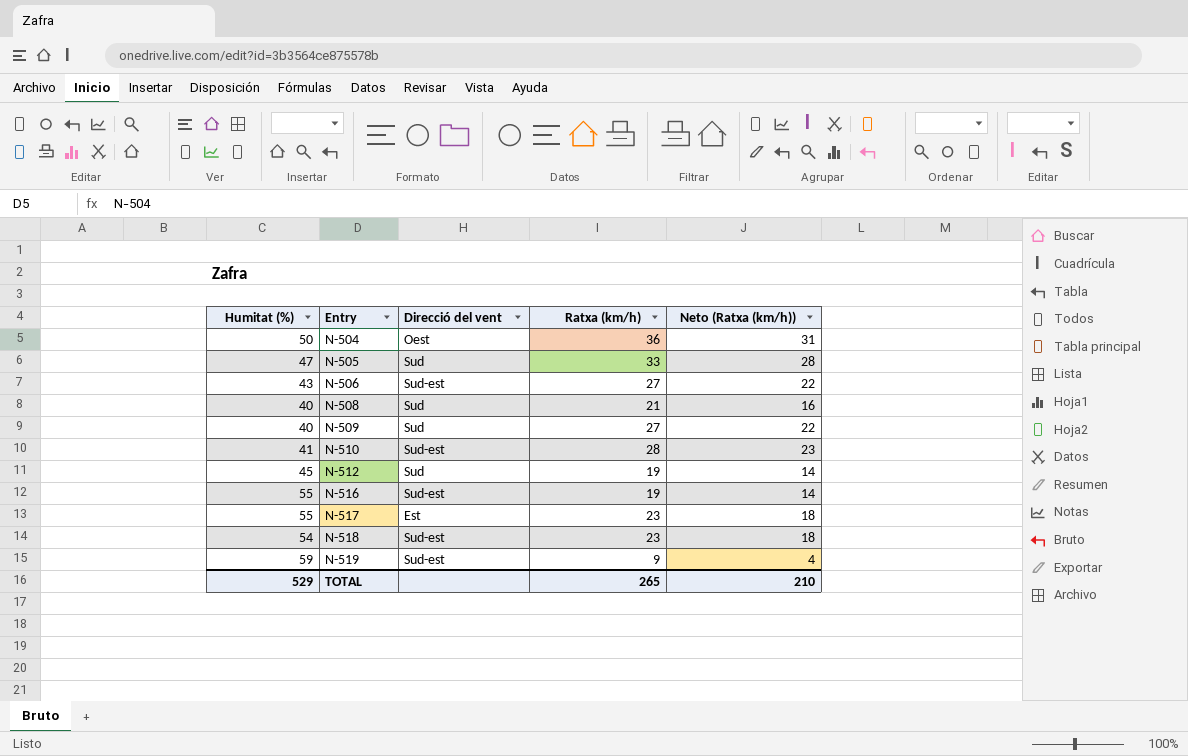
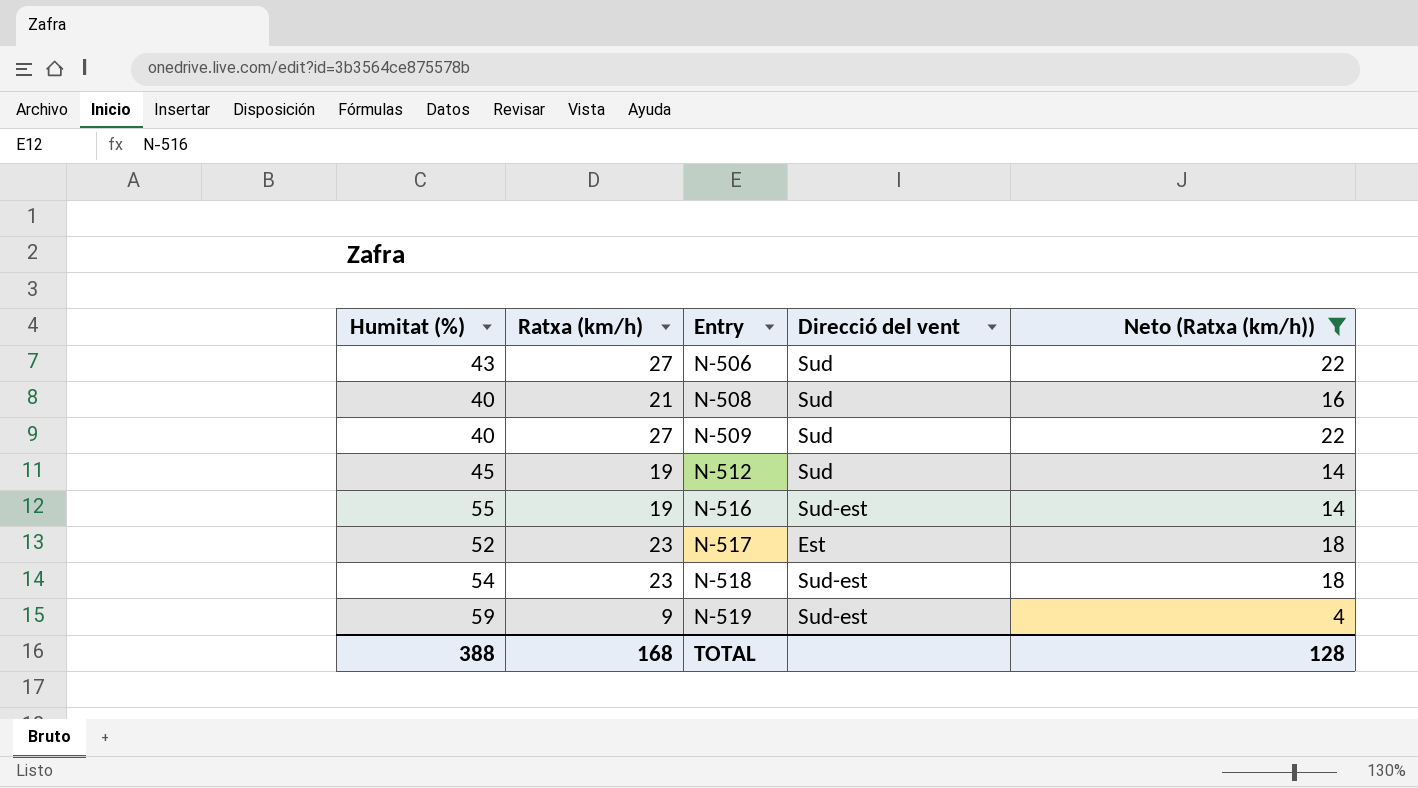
filter: none -> Neto (Ratxa (km/h)) <= 22
column Ratxa (km/h) | position: 4 -> 2
N-506 | Direcció del vent: Sud-est -> Sud
N-517 | Humitat (%): 55 -> 52
TOTAL | Humitat (%): 529 -> 388
TOTAL | Ratxa (km/h): 265 -> 168
TOTAL | Neto (Ratxa (km/h)): 210 -> 128

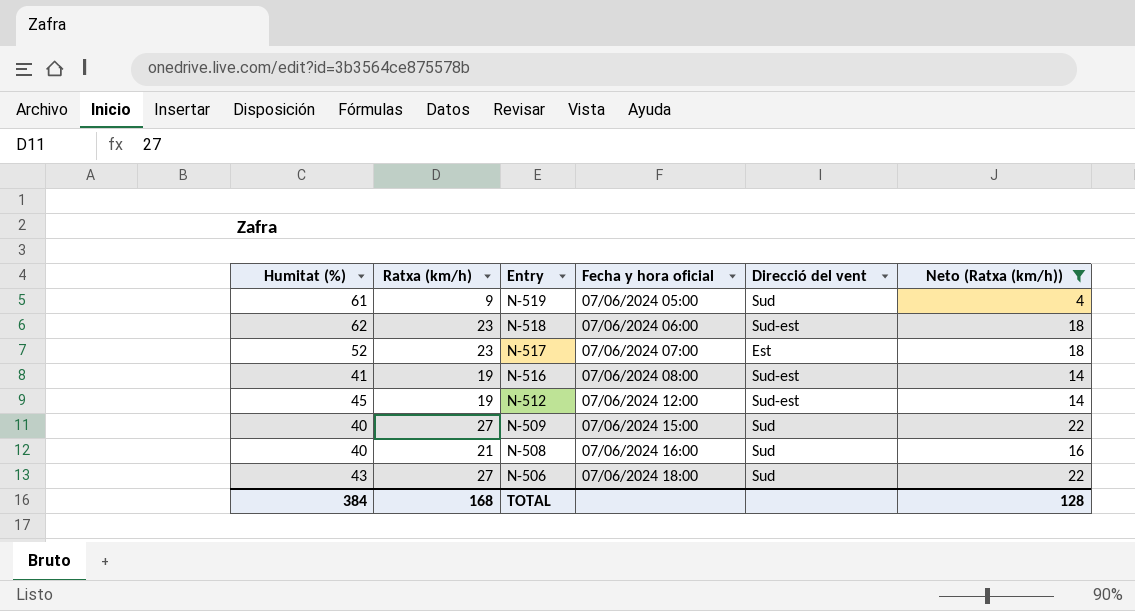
row order: Entry ascending -> Entry descending
column Fecha y hora oficial | position: none -> 4
N-519 | Humitat (%): 59 -> 61
N-519 | Direcció del vent: Sud-est -> Sud
N-518 | Humitat (%): 54 -> 62
N-516 | Humitat (%): 55 -> 41
N-512 | Direcció del vent: Sud -> Sud-est
TOTAL | Humitat (%): 388 -> 384

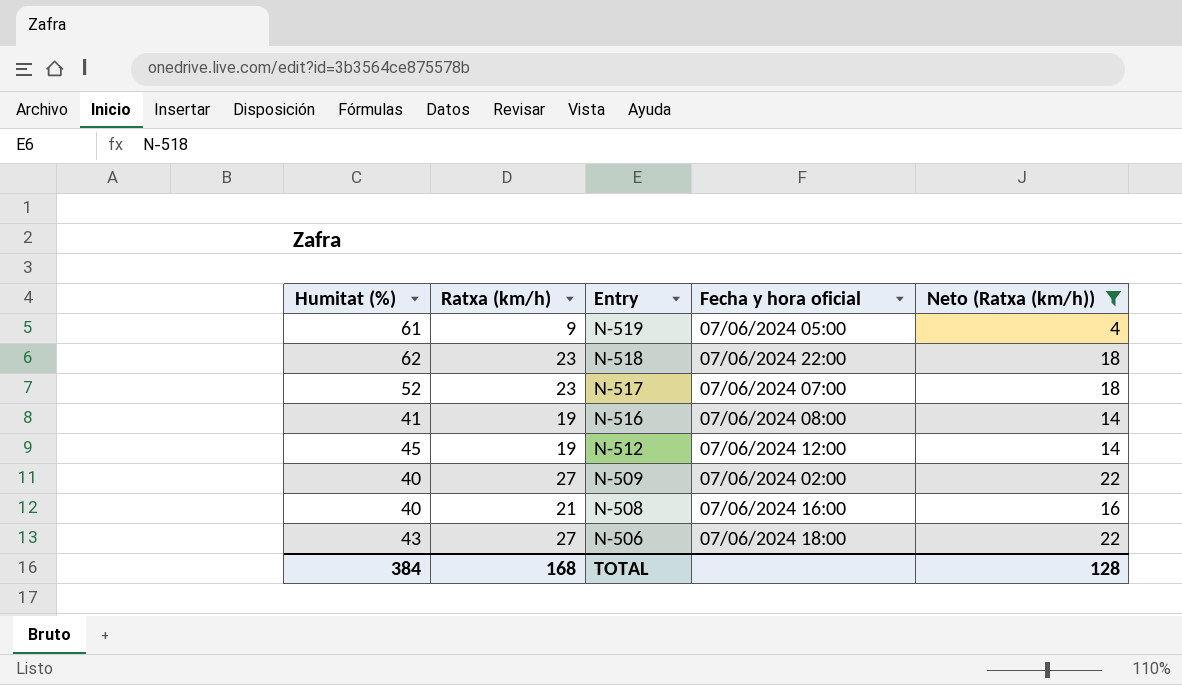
column Direcció del vent | position: 5 -> none
N-518 | Fecha y hora oficial: 07/06/2024 06:00 -> 07/06/2024 22:00
N-509 | Fecha y hora oficial: 07/06/2024 15:00 -> 07/06/2024 02:00

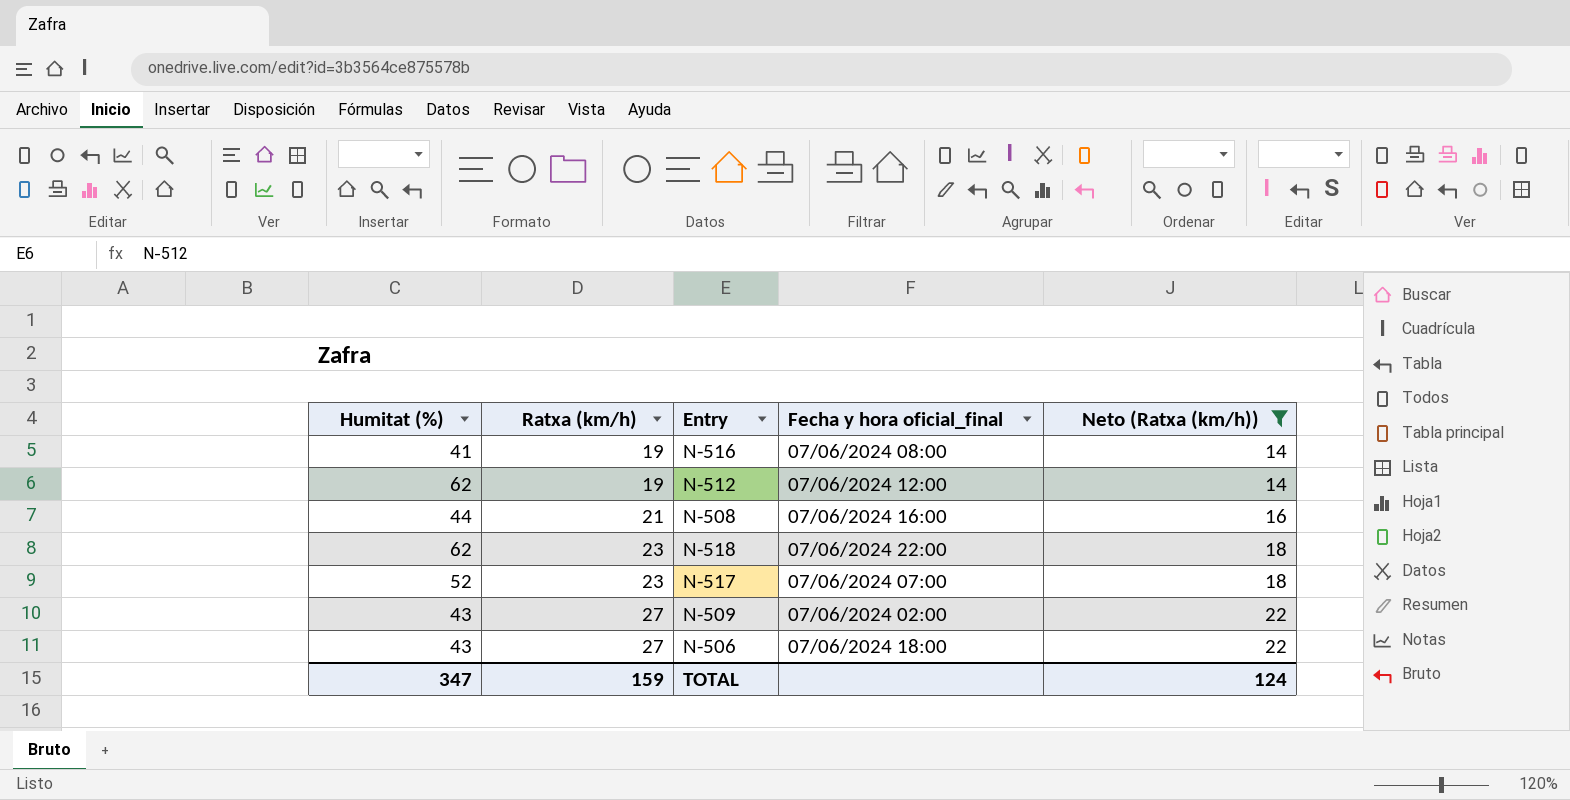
row order: Entry descending -> Ratxa (km/h) ascending
column name: Fecha y hora oficial -> Fecha y hora oficial_final
row N-519: 61 | 9 | 07/06/2024 05:00 | 4 -> none
N-512 | Humitat (%): 45 -> 62
N-508 | Humitat (%): 40 -> 44
N-509 | Humitat (%): 40 -> 43
TOTAL | Humitat (%): 384 -> 347
TOTAL | Ratxa (km/h): 168 -> 159
TOTAL | Neto (Ratxa (km/h)): 128 -> 124

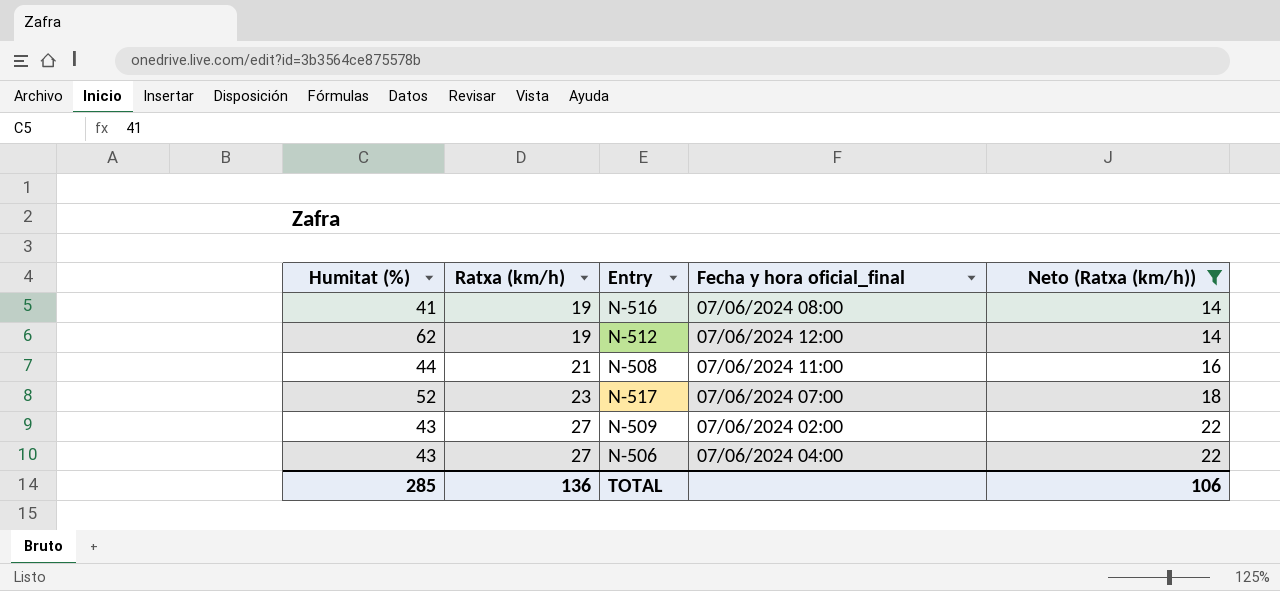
row N-518: 62 | 23 | 07/06/2024 22:00 | 18 -> none
N-508 | Fecha y hora oficial_final: 07/06/2024 16:00 -> 07/06/2024 11:00
N-506 | Fecha y hora oficial_final: 07/06/2024 18:00 -> 07/06/2024 04:00
TOTAL | Humitat (%): 347 -> 285
TOTAL | Ratxa (km/h): 159 -> 136
TOTAL | Neto (Ratxa (km/h)): 124 -> 106

